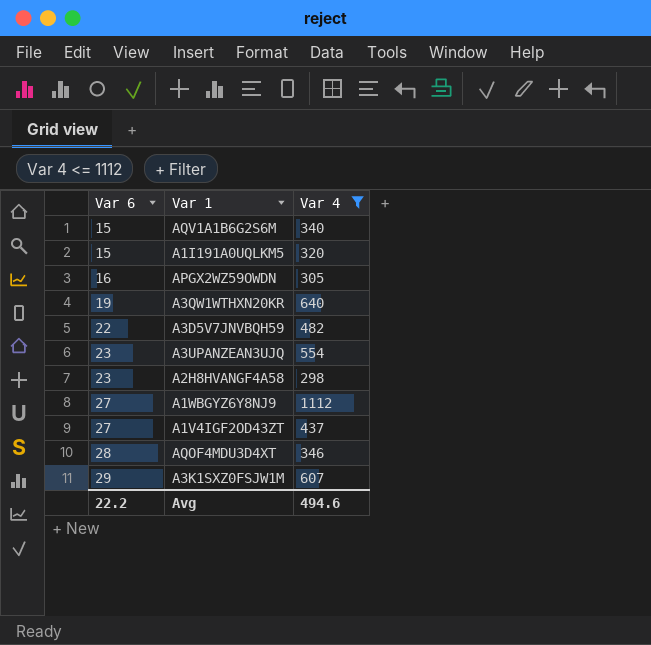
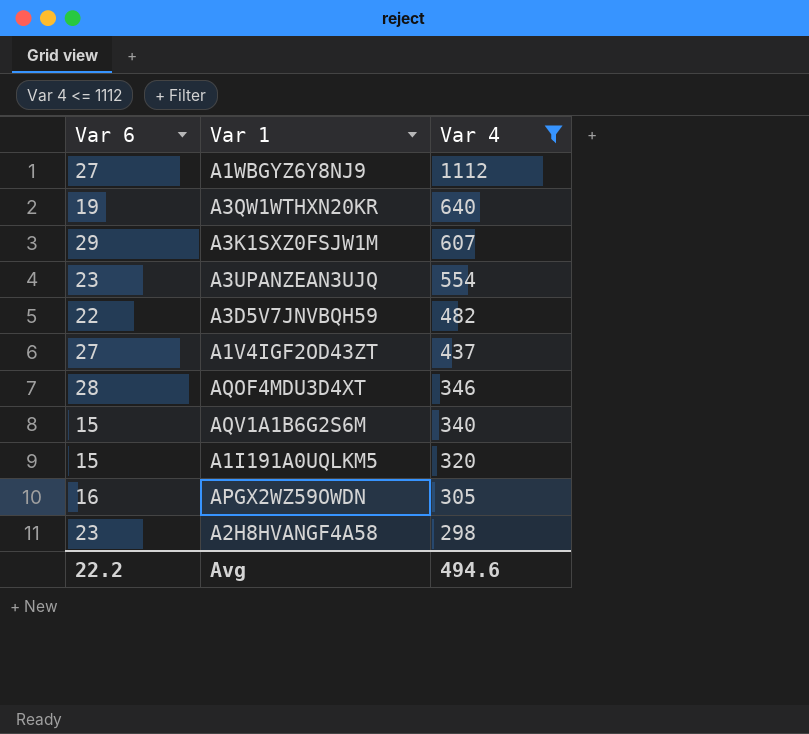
row order: Var 6 ascending -> Var 4 descending

